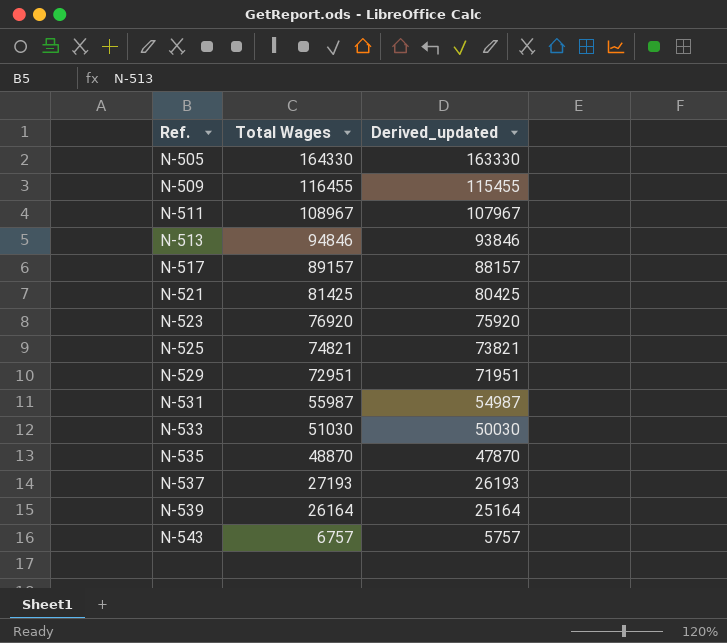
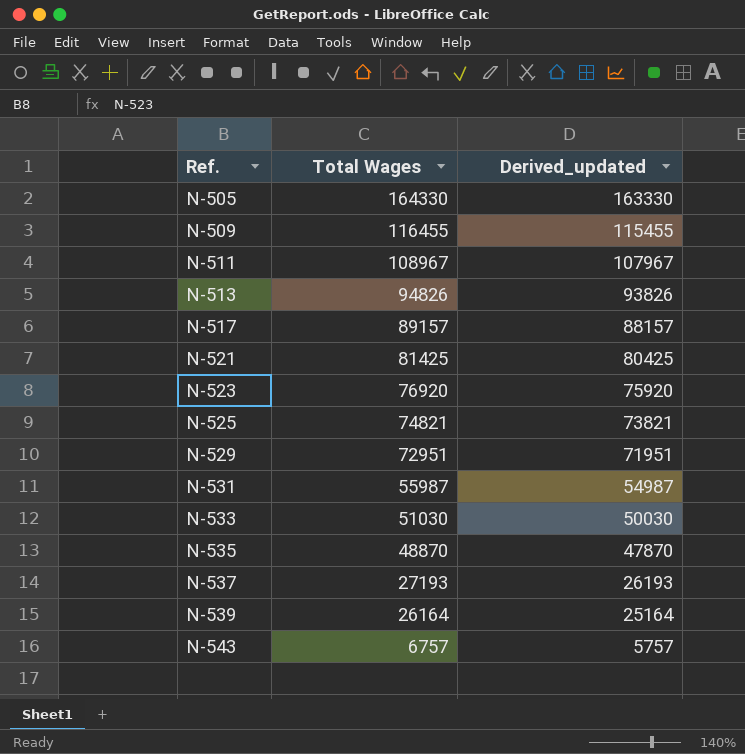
N-513 | Total Wages: 94846 -> 94826
N-513 | Derived_updated: 93846 -> 93826

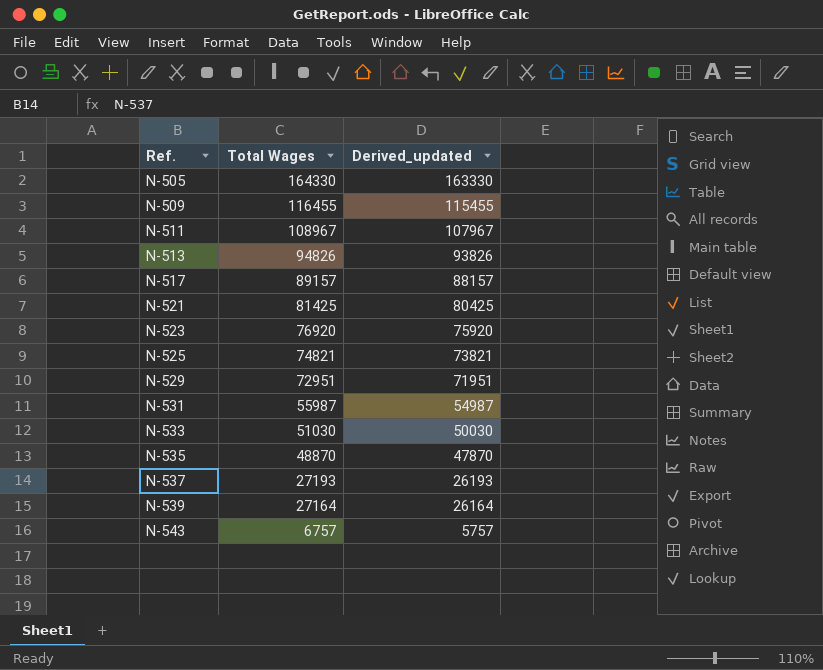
N-539 | Total Wages: 26164 -> 27164
N-539 | Derived_updated: 25164 -> 26164

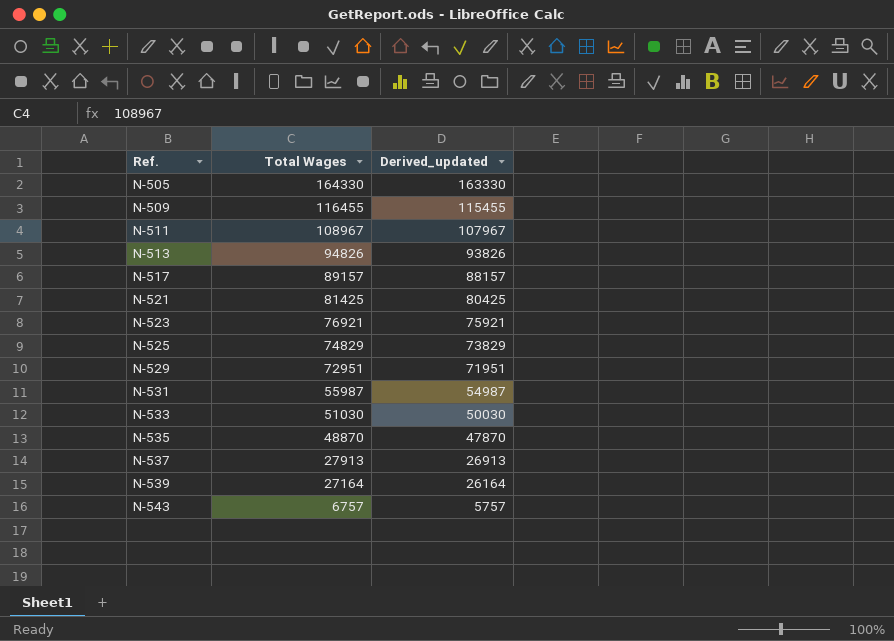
N-523 | Total Wages: 76920 -> 76921
N-523 | Derived_updated: 75920 -> 75921
N-525 | Total Wages: 74821 -> 74829
N-525 | Derived_updated: 73821 -> 73829
N-537 | Total Wages: 27193 -> 27913
N-537 | Derived_updated: 26193 -> 26913

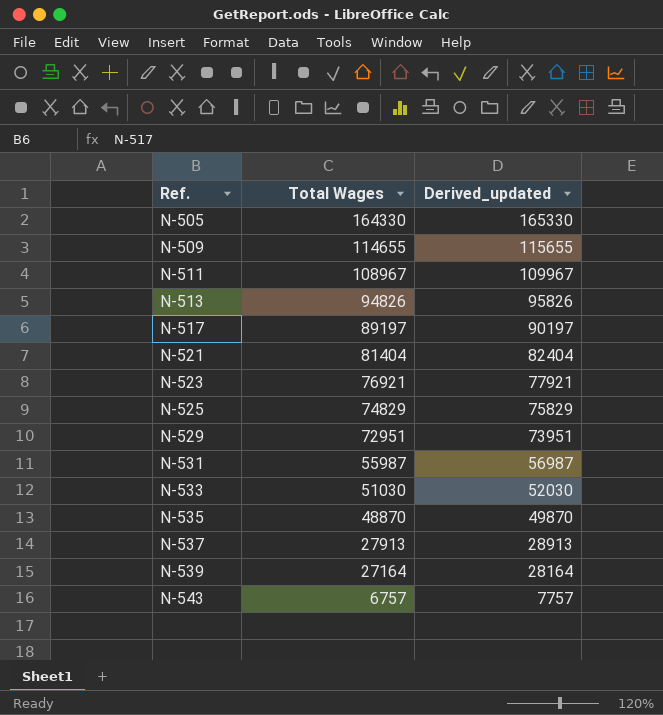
column Derived_updated | formula: [Total Wages] - 1000 -> [Total Wages] + 1000
N-509 | Total Wages: 116455 -> 114655
N-517 | Total Wages: 89157 -> 89197
N-521 | Total Wages: 81425 -> 81404

